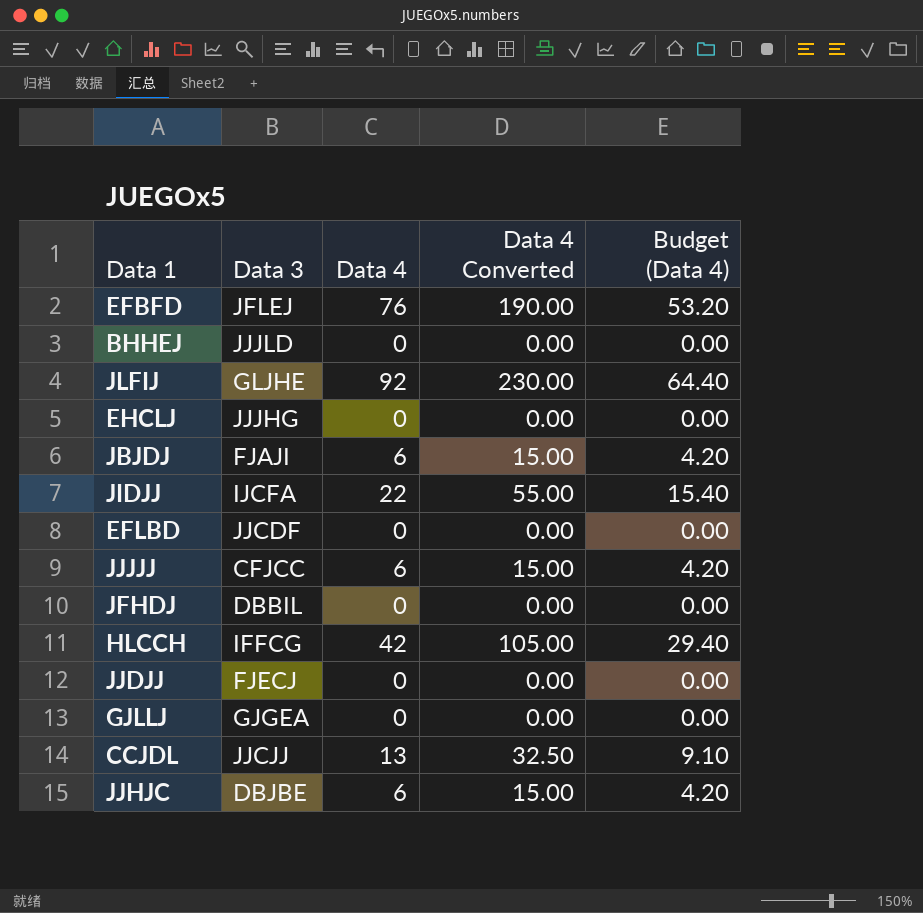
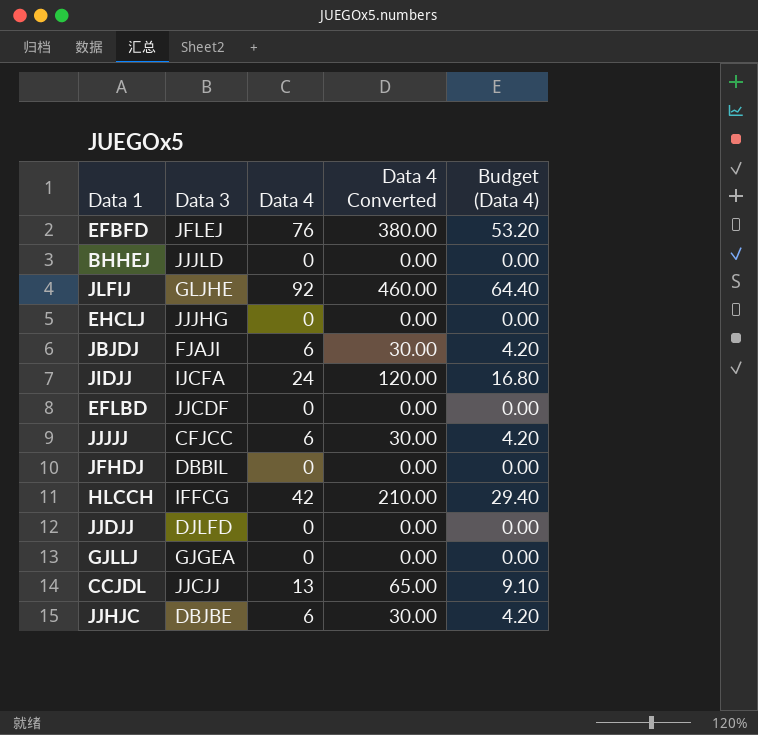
column Data 4 Converted | formula: [Data 4] * 2.5 -> [Data 4] * 5
JIDJJ | Data 4: 22 -> 24
JIDJJ | Budget (Data 4): 15.40 -> 16.80
JJDJJ | Data 3: FJECJ -> DJLFD

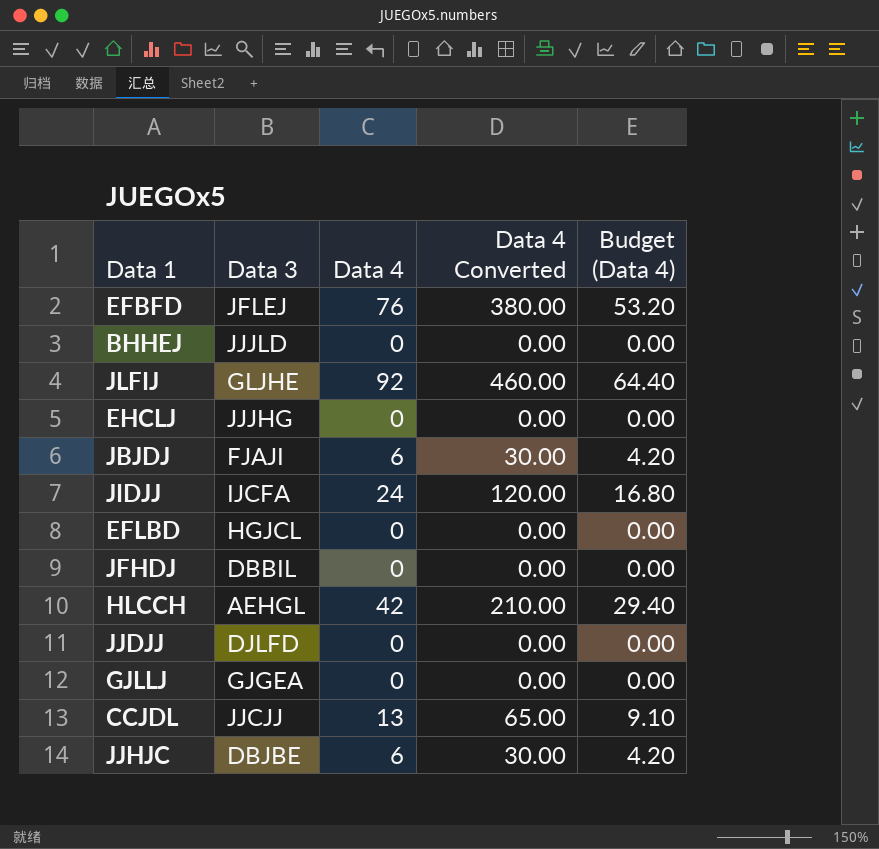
row JJJJJ: CFJCC | 6 | 30.00 | 4.20 -> none
EFLBD | Data 3: JJCDF -> HGJCL
HLCCH | Data 3: IFFCG -> AEHGL

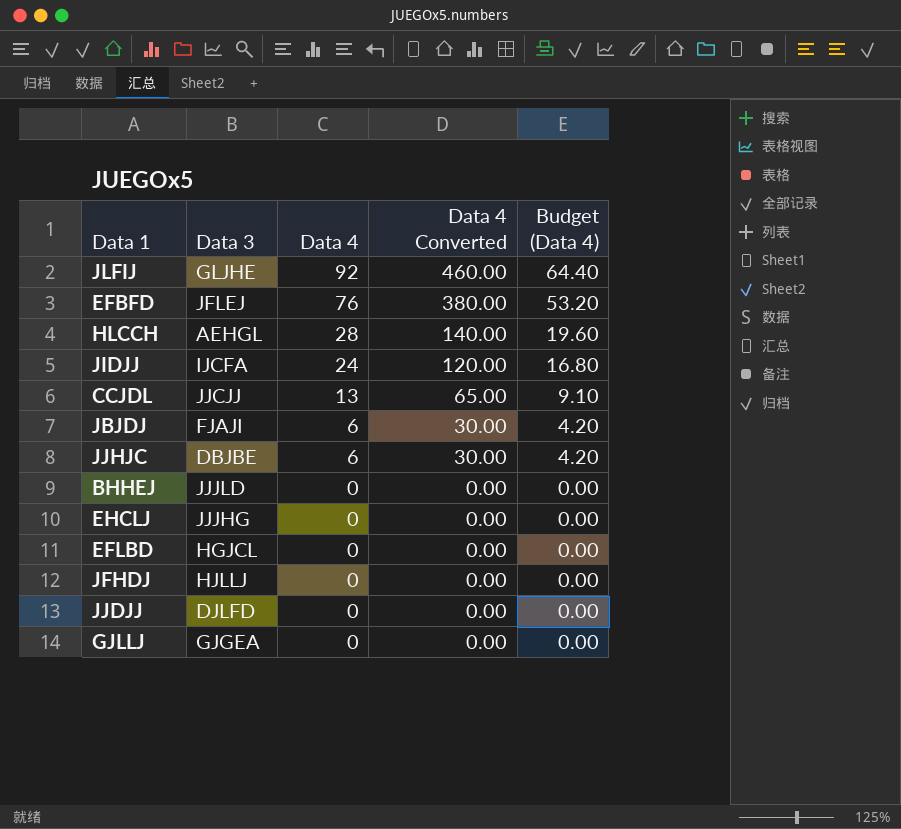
row order: none -> Data 4 descending
HLCCH | Data 4: 42 -> 28
HLCCH | Data 4 Converted: 210.00 -> 140.00
HLCCH | Budget (Data 4): 29.40 -> 19.60
JFHDJ | Data 3: DBBIL -> HJLLJ

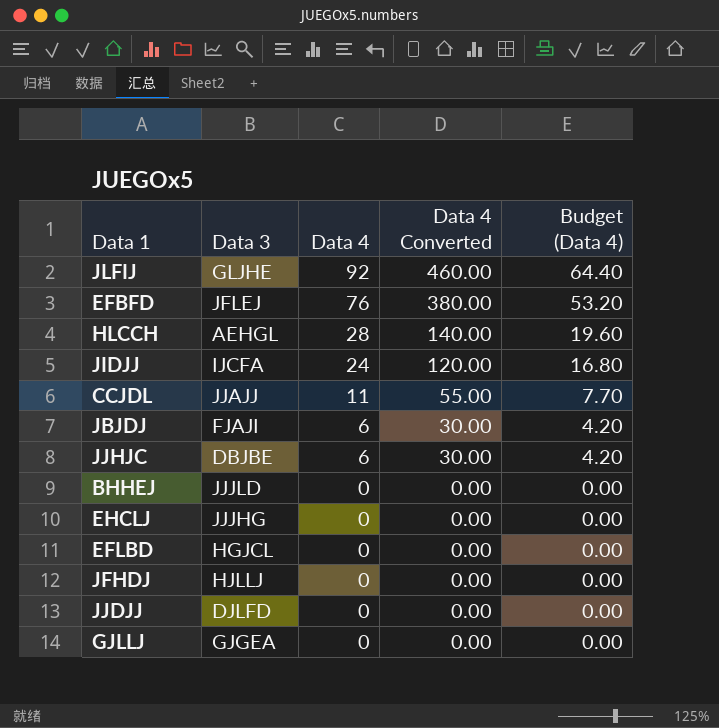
CCJDL | Data 3: JJCJJ -> JJAJJ
CCJDL | Data 4: 13 -> 11
CCJDL | Data 4 Converted: 65.00 -> 55.00
CCJDL | Budget (Data 4): 9.10 -> 7.70

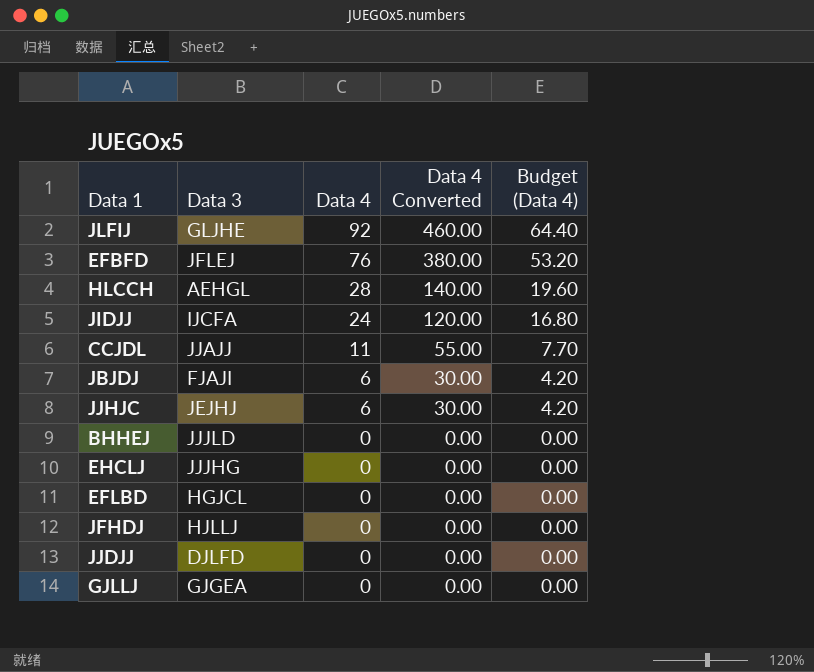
JJHJC | Data 3: DBJBE -> JEJHJ

